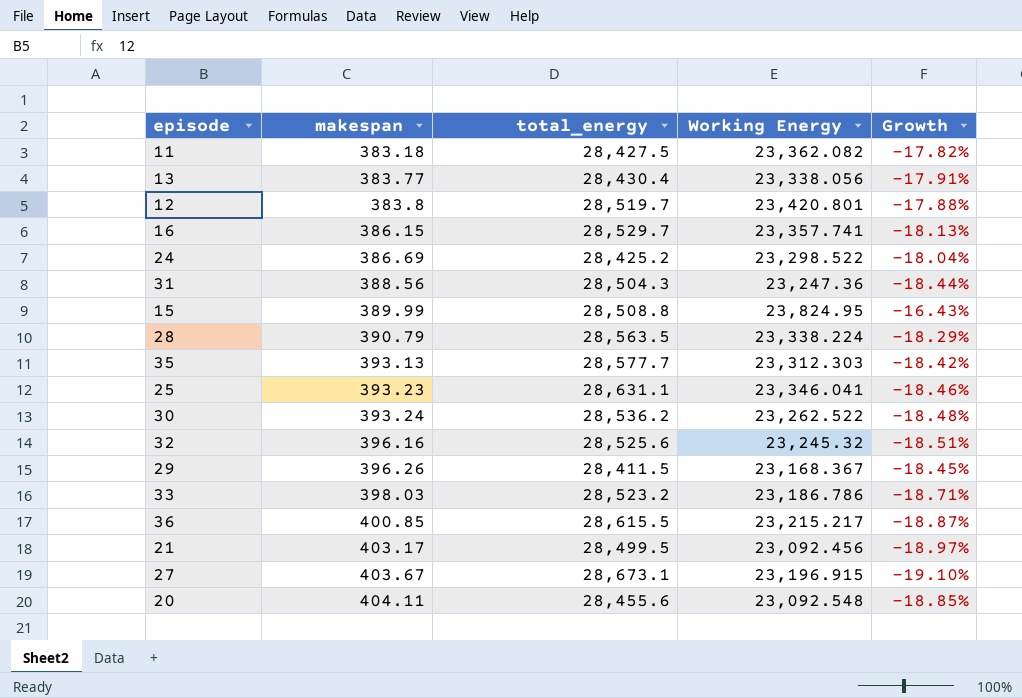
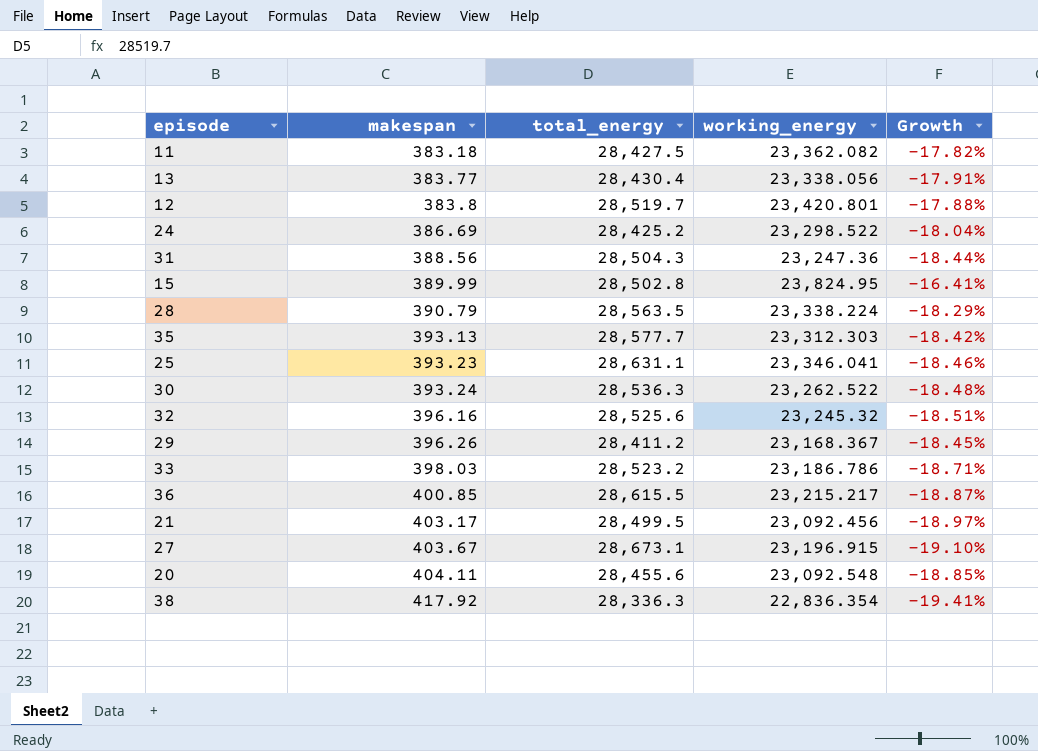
column name: Working Energy -> working_energy
row 16: 386.15 | 28,529.7 | 23,357.741 | -18.13% -> none
15 | total_energy: 28,508.8 -> 28,502.8
15 | Growth: -16.43% -> -16.41%
30 | total_energy: 28,536.2 -> 28,536.3
29 | total_energy: 28,411.5 -> 28,411.2
row 38: none -> 417.92 | 28,336.3 | 22,836.354 | -19.41%

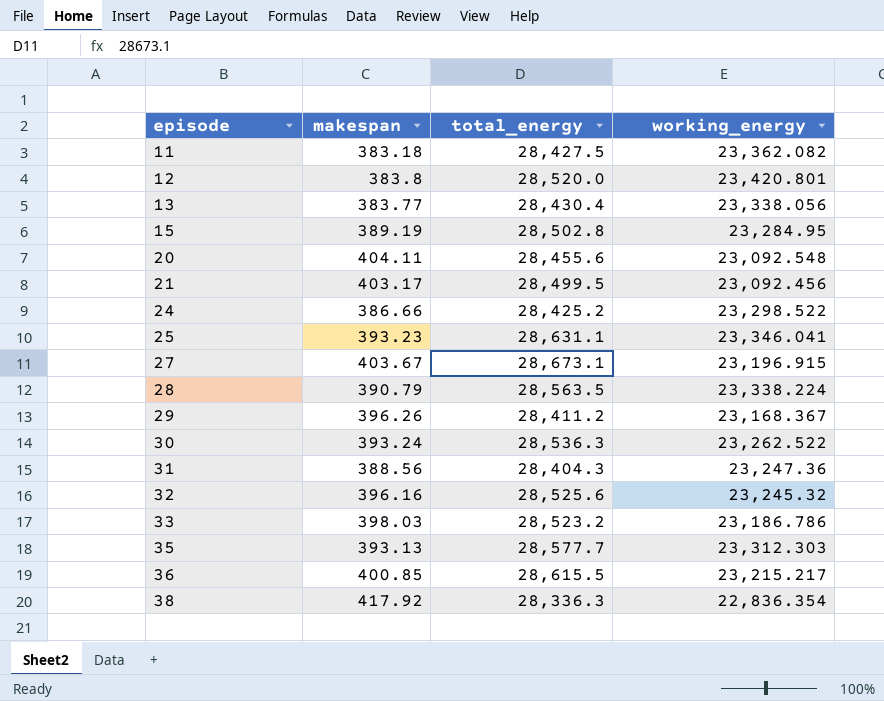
row order: makespan ascending -> episode ascending
column Growth | formula: ([working_energy] - [total_energy]) / [total_energy] -> none
12 | total_energy: 28,519.7 -> 28,520.0
15 | makespan: 389.99 -> 389.19
15 | working_energy: 23,824.95 -> 23,284.95
24 | makespan: 386.69 -> 386.66
31 | total_energy: 28,504.3 -> 28,404.3

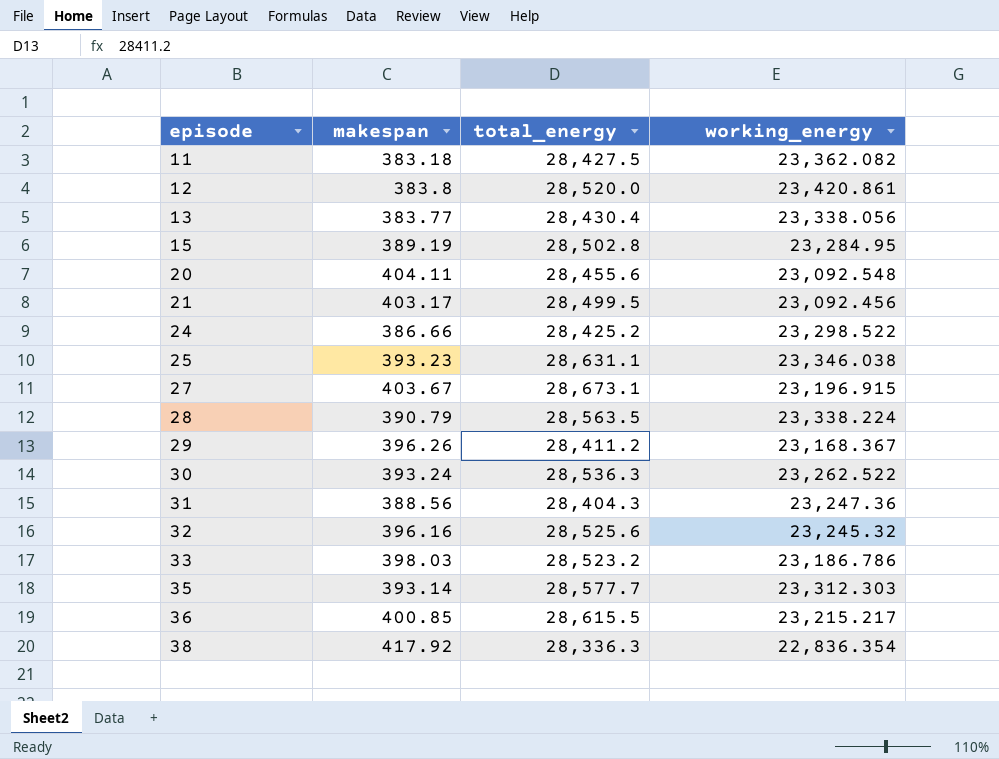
12 | working_energy: 23,420.801 -> 23,420.861
25 | working_energy: 23,346.041 -> 23,346.038
35 | makespan: 393.13 -> 393.14

